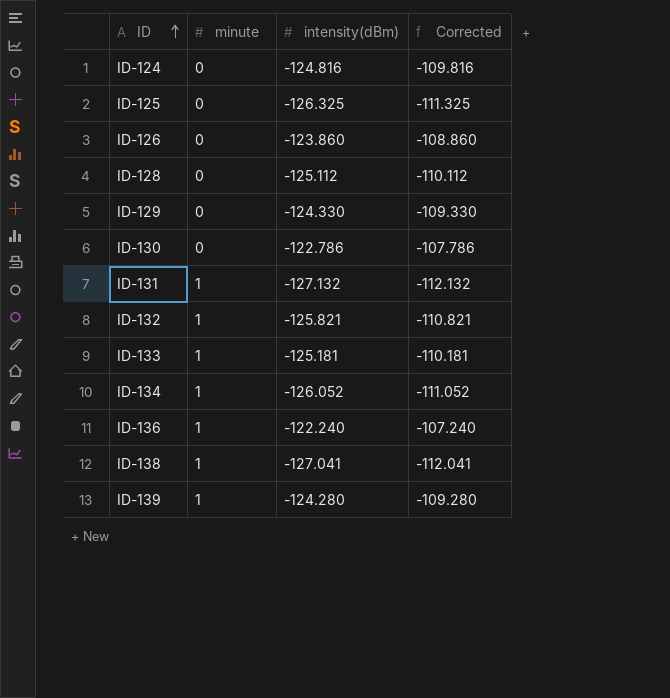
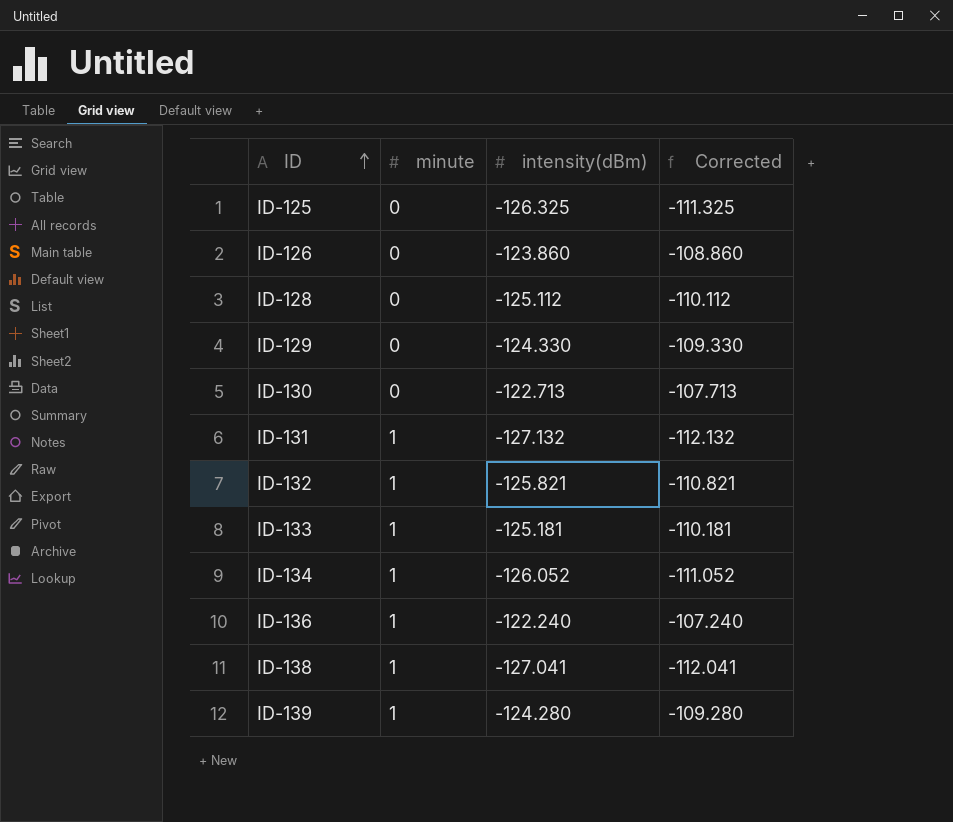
row ID-124: 0 | -124.816 | -109.816 -> none
ID-130 | intensity(dBm): -122.786 -> -122.713
ID-130 | Corrected: -107.786 -> -107.713

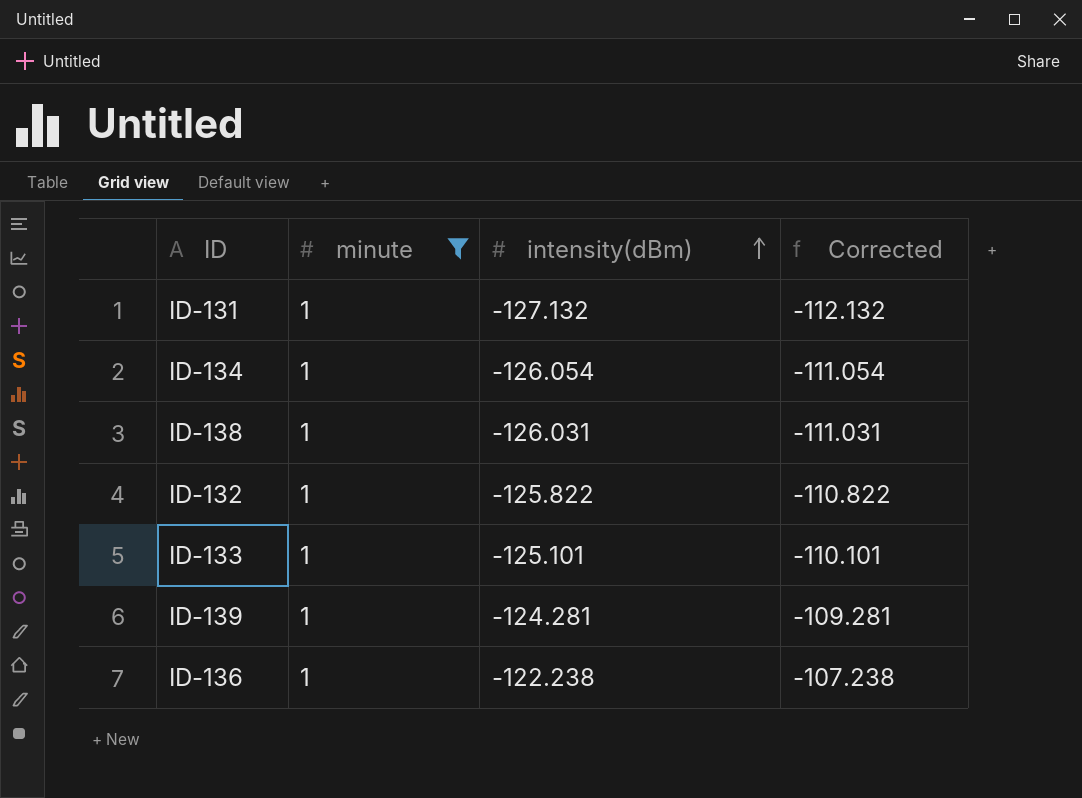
filter: none -> minute = 1
row order: ID ascending -> intensity(dBm) ascending
ID-134 | intensity(dBm): -126.052 -> -126.054
ID-134 | Corrected: -111.052 -> -111.054
ID-138 | intensity(dBm): -127.041 -> -126.031
ID-138 | Corrected: -112.041 -> -111.031
ID-132 | intensity(dBm): -125.821 -> -125.822
ID-132 | Corrected: -110.821 -> -110.822
ID-133 | intensity(dBm): -125.181 -> -125.101
ID-133 | Corrected: -110.181 -> -110.101
ID-139 | intensity(dBm): -124.280 -> -124.281
ID-139 | Corrected: -109.280 -> -109.281
ID-136 | intensity(dBm): -122.240 -> -122.238
ID-136 | Corrected: -107.240 -> -107.238

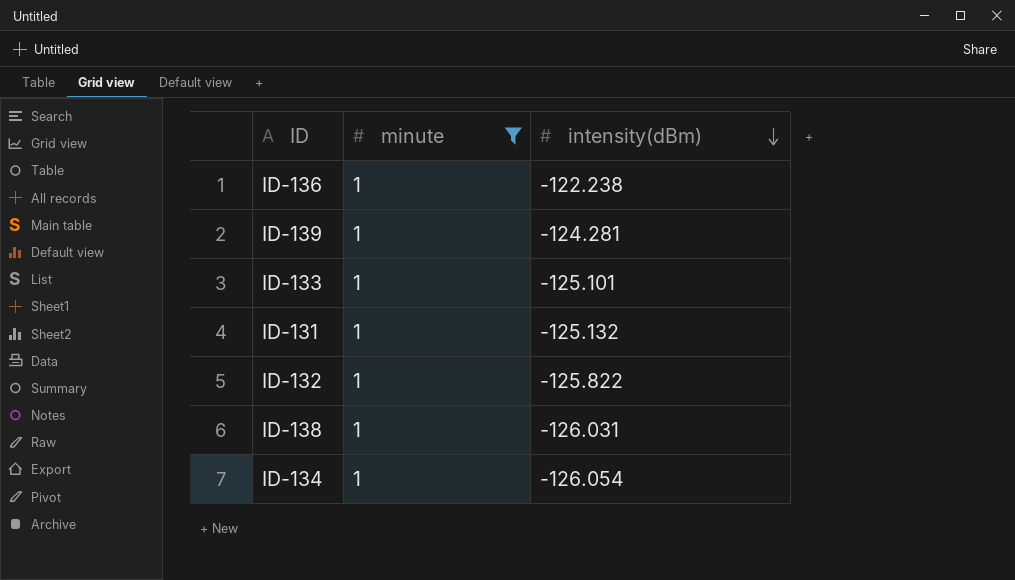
row order: intensity(dBm) ascending -> intensity(dBm) descending
column Corrected | formula: [intensity(dBm)] + 15 -> none
ID-131 | intensity(dBm): -127.132 -> -125.132

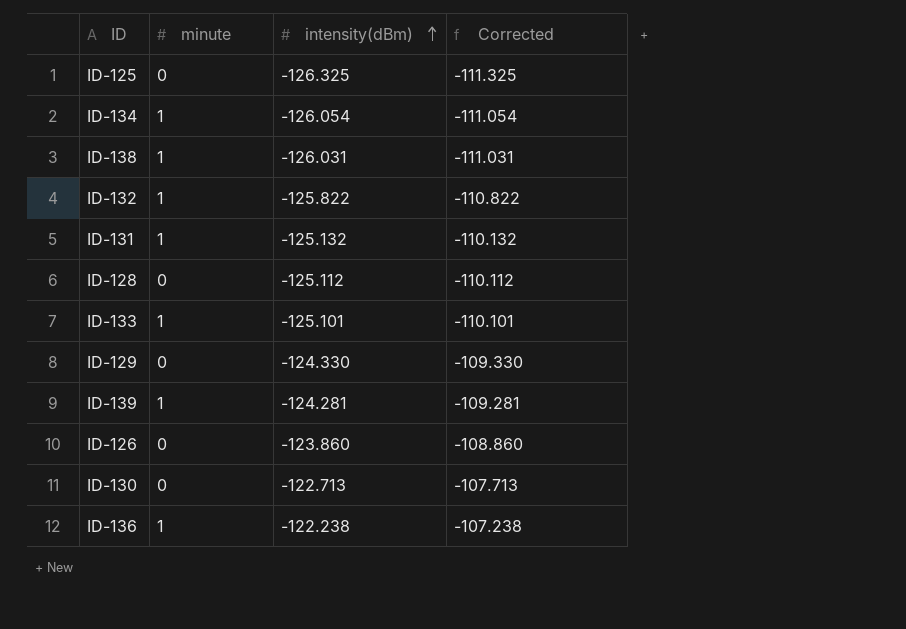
filter: minute = 1 -> none
row order: intensity(dBm) descending -> intensity(dBm) ascending
column Corrected | formula: none -> [intensity(dBm)] + 15

